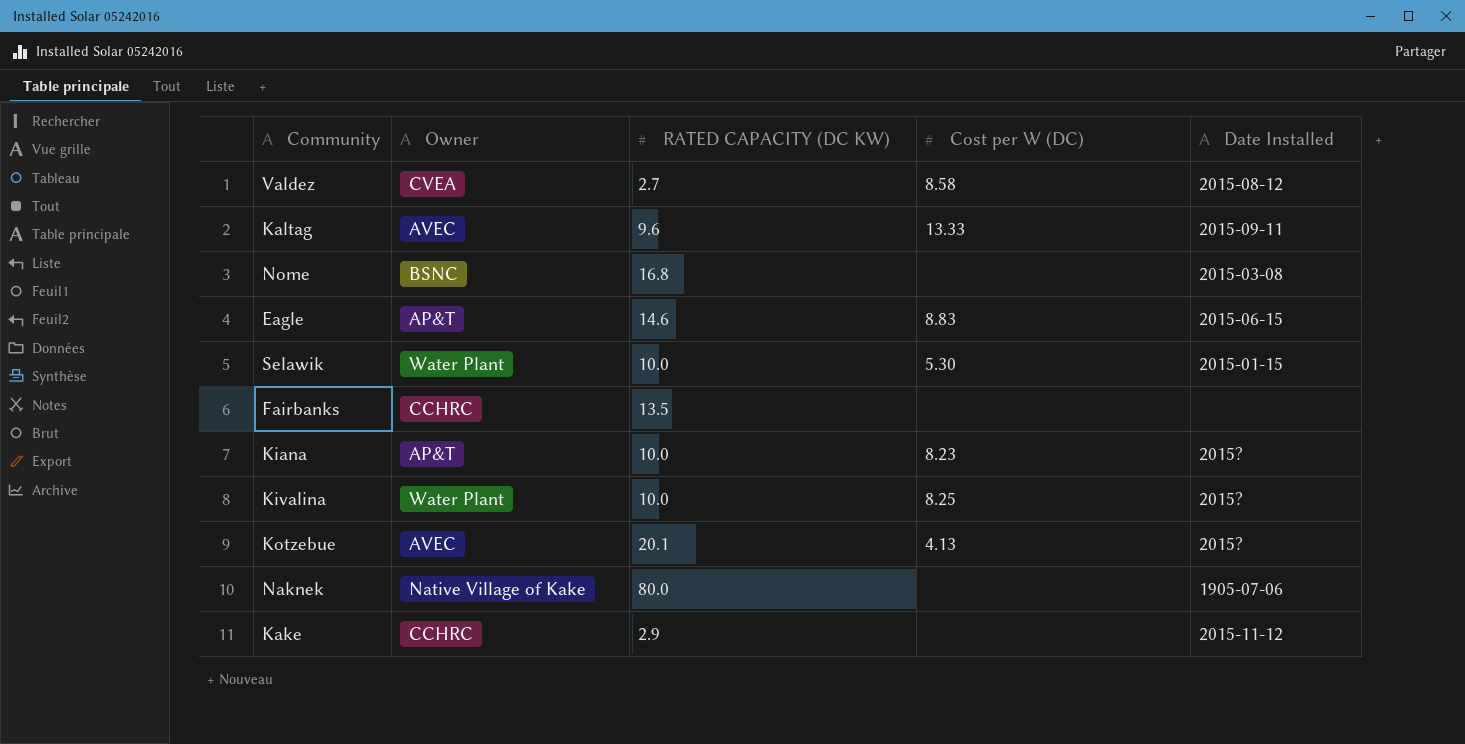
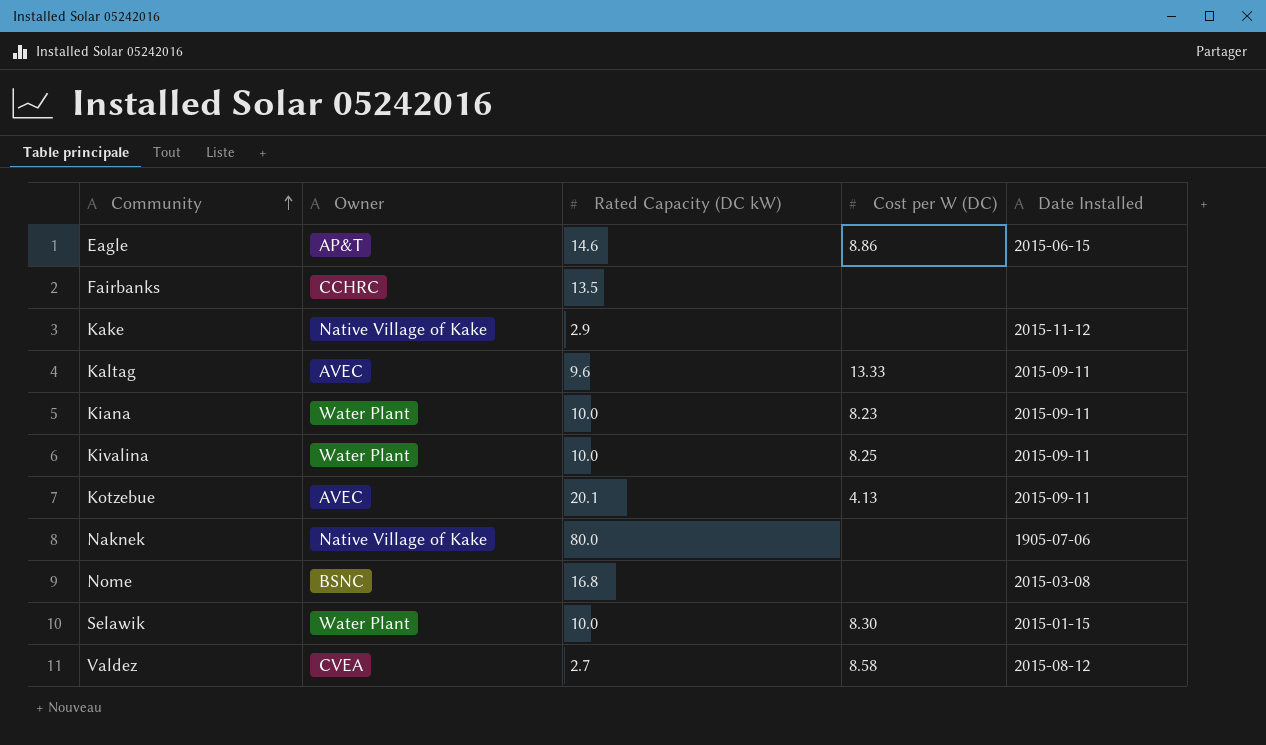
row order: none -> Community ascending
column name: RATED CAPACITY (DC KW) -> Rated Capacity (DC kW)
Eagle | Cost per W (DC): 8.83 -> 8.86
Kake | Owner: CCHRC -> Native Village of Kake
Kiana | Owner: AP&T -> Water Plant
Kiana | Date Installed: 2015? -> 2015-09-11
Kivalina | Date Installed: 2015? -> 2015-09-11
Kotzebue | Date Installed: 2015? -> 2015-09-11
Selawik | Cost per W (DC): 5.30 -> 8.30

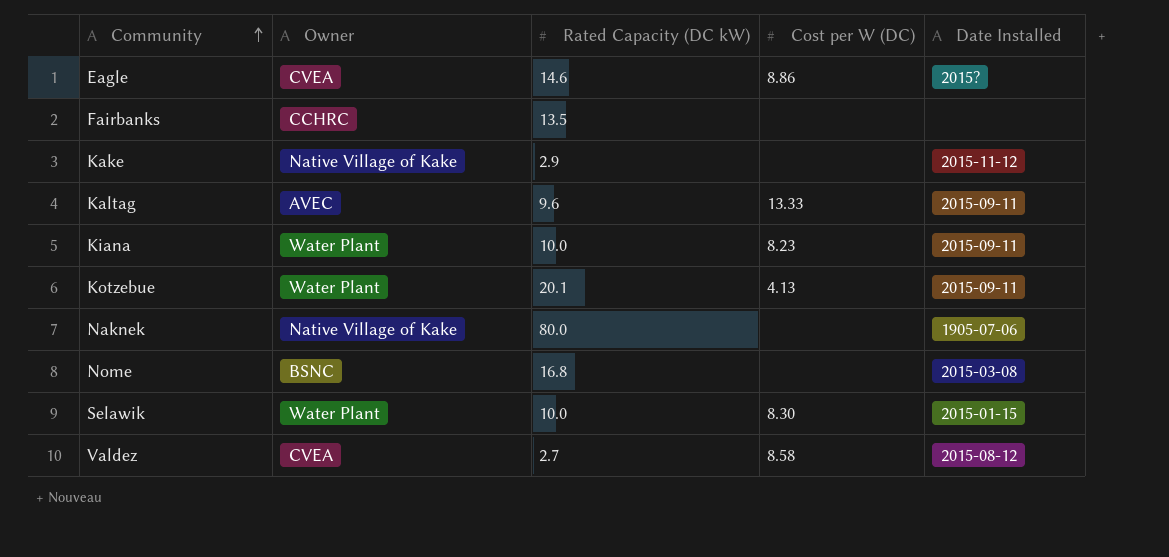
row Kivalina: Water Plant | 10.0 | 8.25 | 2015-09-11 -> none
Eagle | Owner: AP&T -> CVEA
Eagle | Date Installed: 2015-06-15 -> 2015?
Kotzebue | Owner: AVEC -> Water Plant

